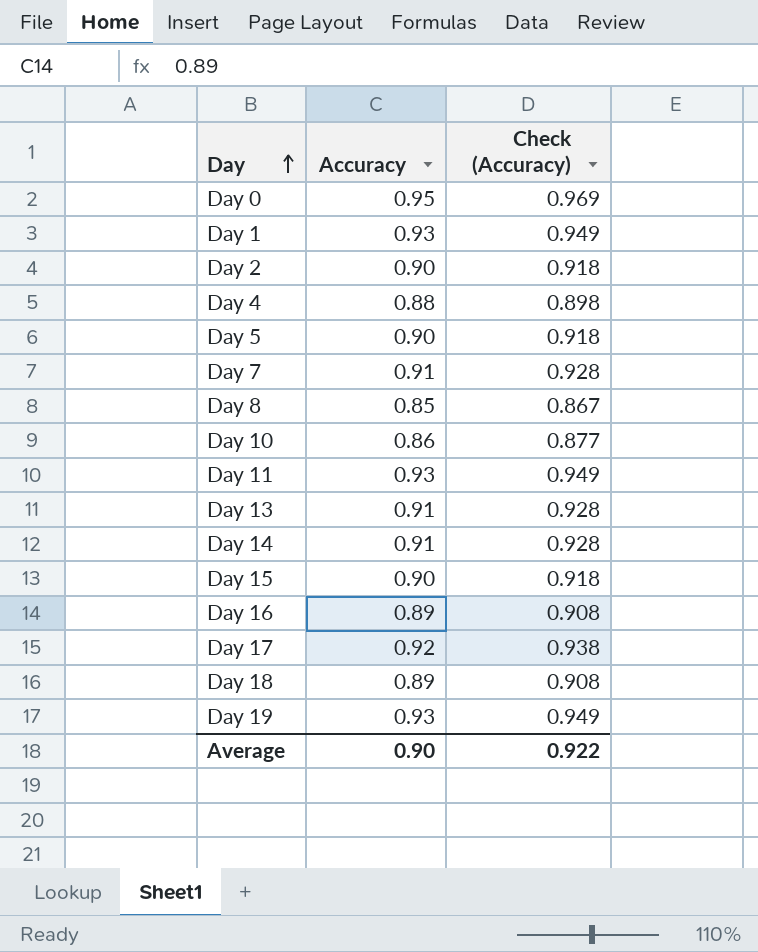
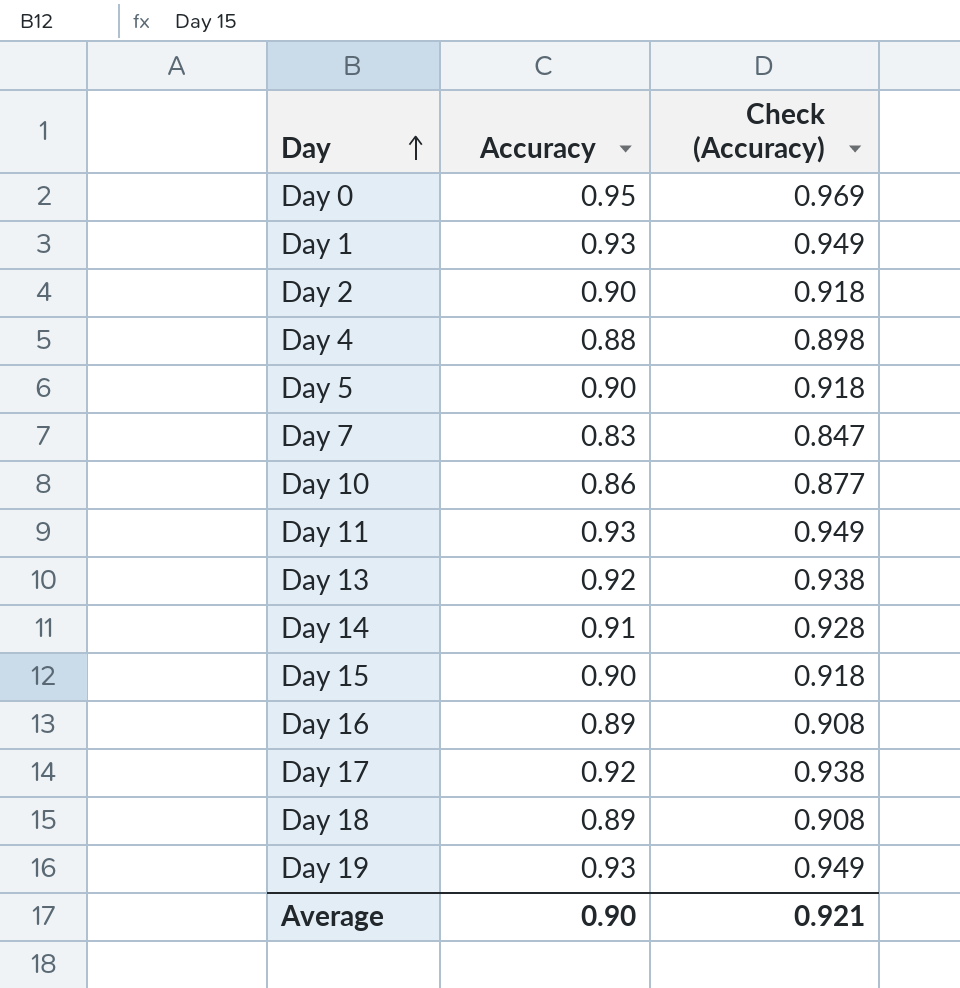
row Day 8: 0.85 | 0.867 -> none
Day 7 | Accuracy: 0.91 -> 0.83
Day 7 | Check (Accuracy): 0.928 -> 0.847
Day 13 | Accuracy: 0.91 -> 0.92
Day 13 | Check (Accuracy): 0.928 -> 0.938
Average | Check (Accuracy): 0.922 -> 0.921

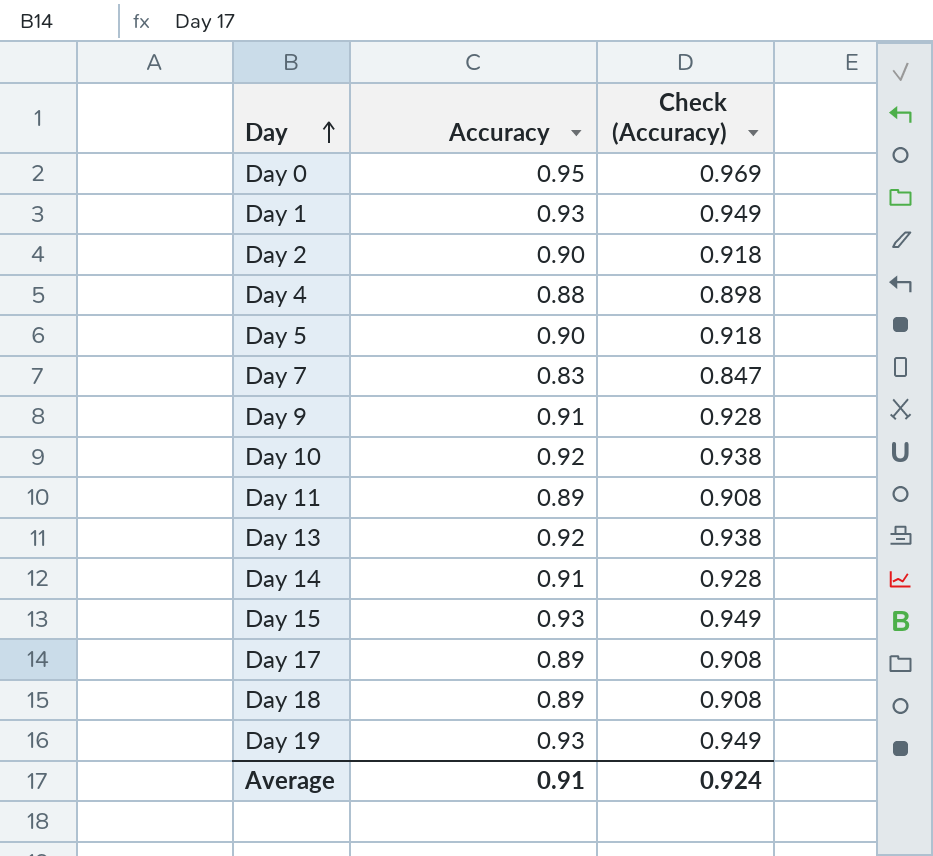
row Day 16: 0.89 | 0.908 -> none
row Day 9: none -> 0.91 | 0.928
Day 10 | Accuracy: 0.86 -> 0.92
Day 10 | Check (Accuracy): 0.877 -> 0.938
Day 11 | Accuracy: 0.93 -> 0.89
Day 11 | Check (Accuracy): 0.949 -> 0.908
Day 15 | Accuracy: 0.90 -> 0.93
Day 15 | Check (Accuracy): 0.918 -> 0.949
Day 17 | Accuracy: 0.92 -> 0.89
Day 17 | Check (Accuracy): 0.938 -> 0.908
Average | Accuracy: 0.90 -> 0.91
Average | Check (Accuracy): 0.921 -> 0.924

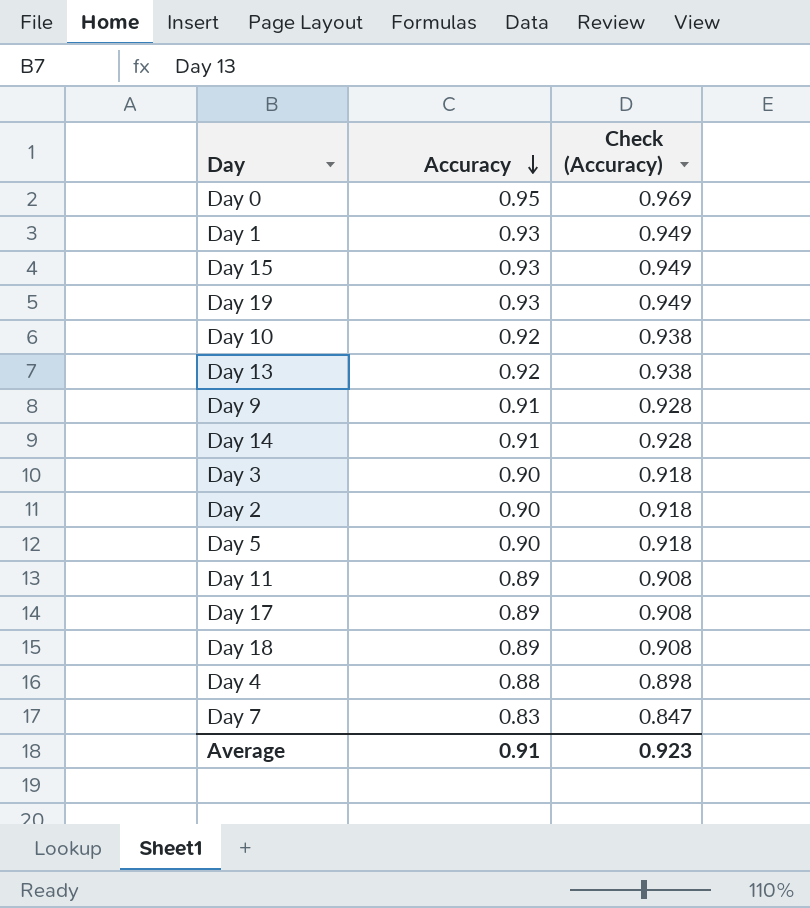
row order: Day ascending -> Accuracy descending
row Day 3: none -> 0.90 | 0.918
Average | Check (Accuracy): 0.924 -> 0.923

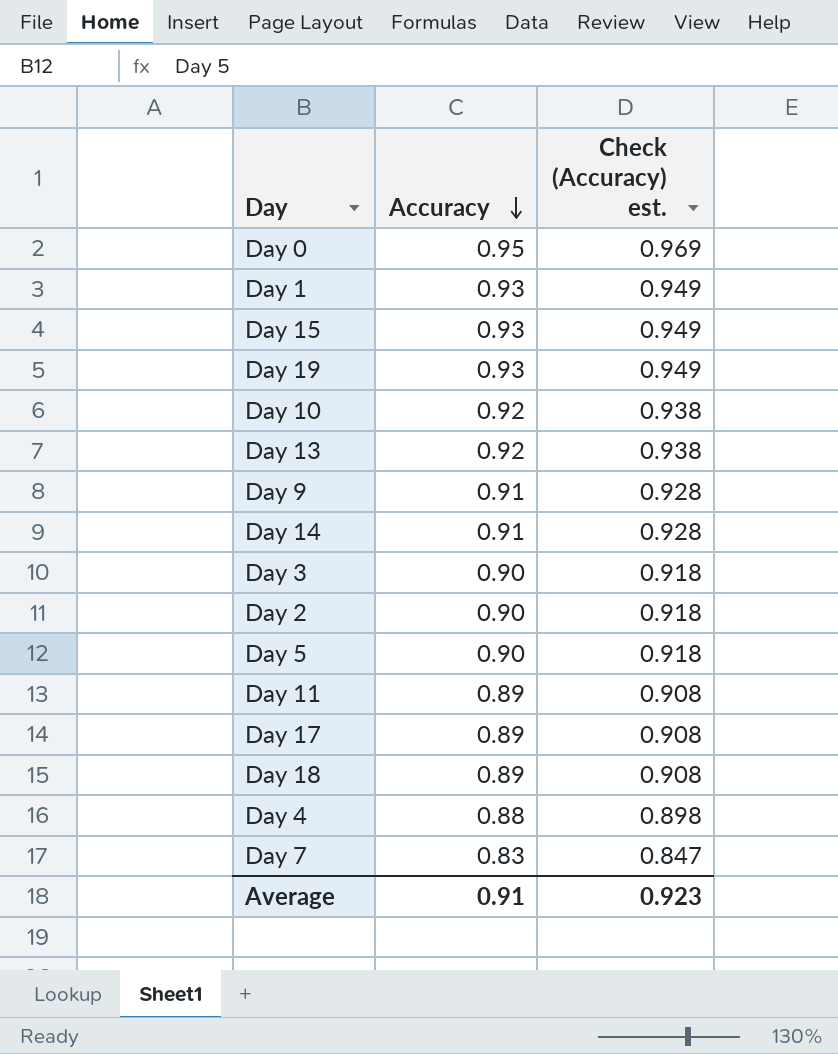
column name: Check (Accuracy) -> Check (Accuracy) est.

